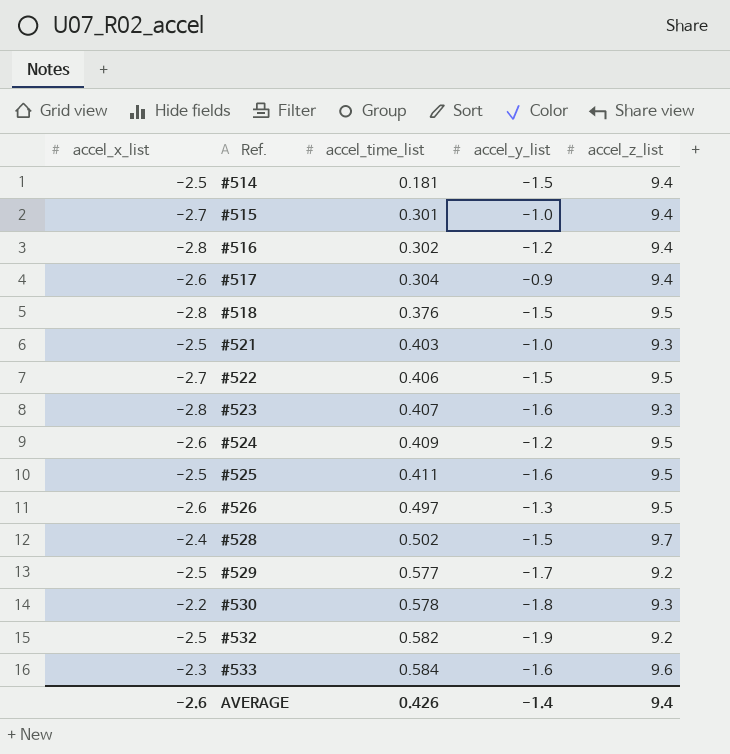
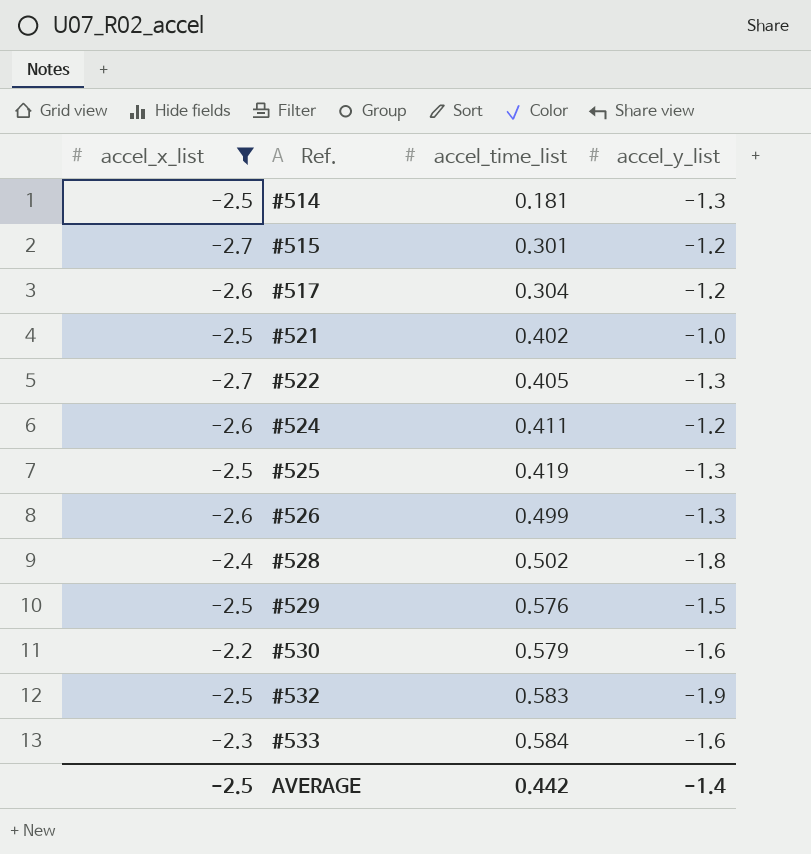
filter: none -> accel_x_list != -2.8
column accel_z_list | position: 5 -> none
#514 | accel_y_list: -1.5 -> -1.3
#515 | accel_y_list: -1.0 -> -1.2
#517 | accel_y_list: -0.9 -> -1.2
#521 | accel_time_list: 0.403 -> 0.402
#522 | accel_time_list: 0.406 -> 0.405
#522 | accel_y_list: -1.5 -> -1.3
#524 | accel_time_list: 0.409 -> 0.411
#525 | accel_time_list: 0.411 -> 0.419
#525 | accel_y_list: -1.6 -> -1.3
#526 | accel_time_list: 0.497 -> 0.499
#528 | accel_y_list: -1.5 -> -1.8
#529 | accel_time_list: 0.577 -> 0.576
#529 | accel_y_list: -1.7 -> -1.5
#530 | accel_time_list: 0.578 -> 0.579
#530 | accel_y_list: -1.8 -> -1.6
#532 | accel_time_list: 0.582 -> 0.583
AVERAGE | accel_x_list: -2.6 -> -2.5
AVERAGE | accel_time_list: 0.426 -> 0.442

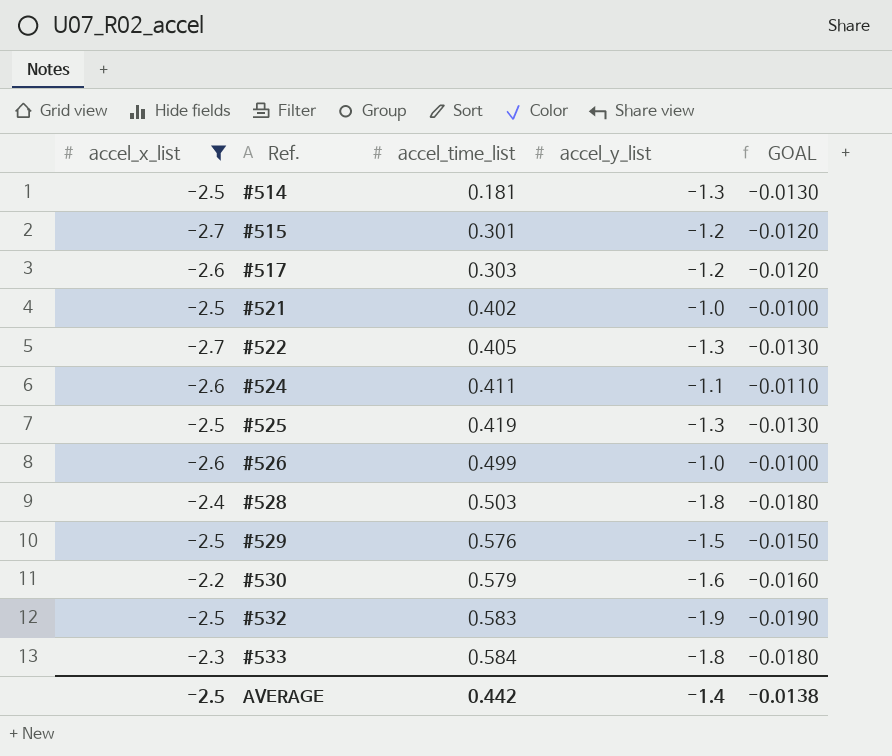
column GOAL | formula: none -> [accel_y_list] * 0.01
#517 | accel_time_list: 0.304 -> 0.303
#524 | accel_y_list: -1.2 -> -1.1
#526 | accel_y_list: -1.3 -> -1.0
#528 | accel_time_list: 0.502 -> 0.503
#533 | accel_y_list: -1.6 -> -1.8

